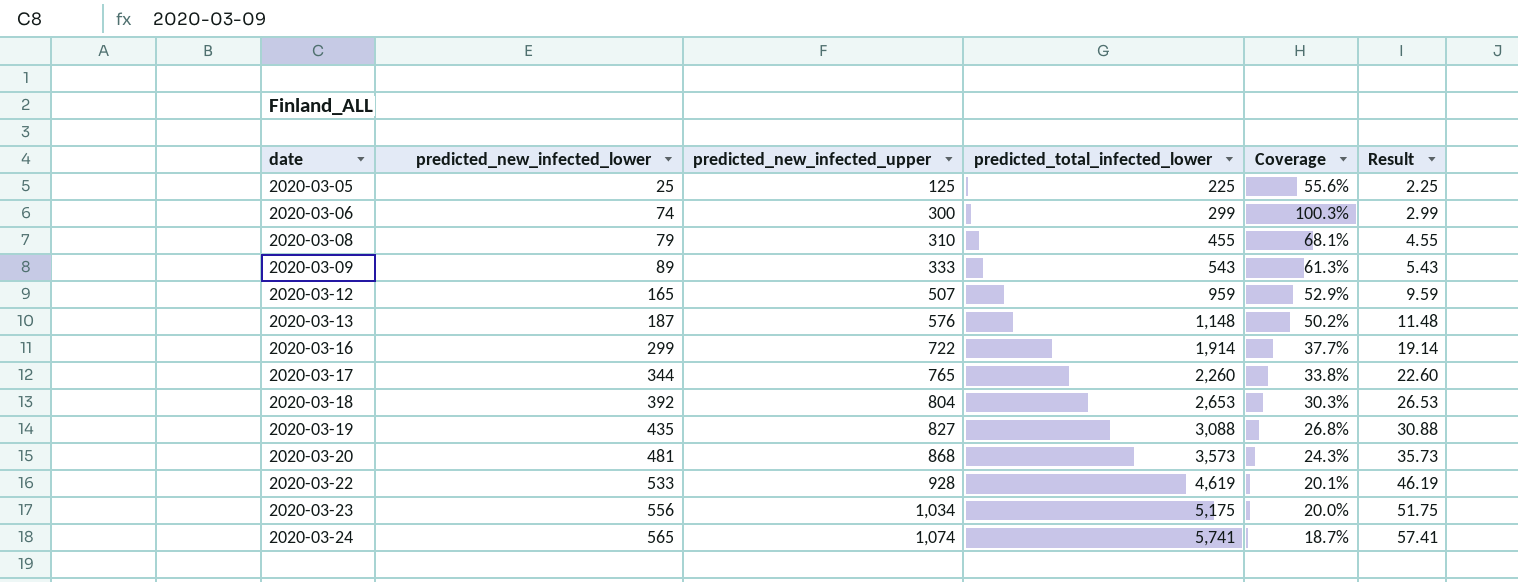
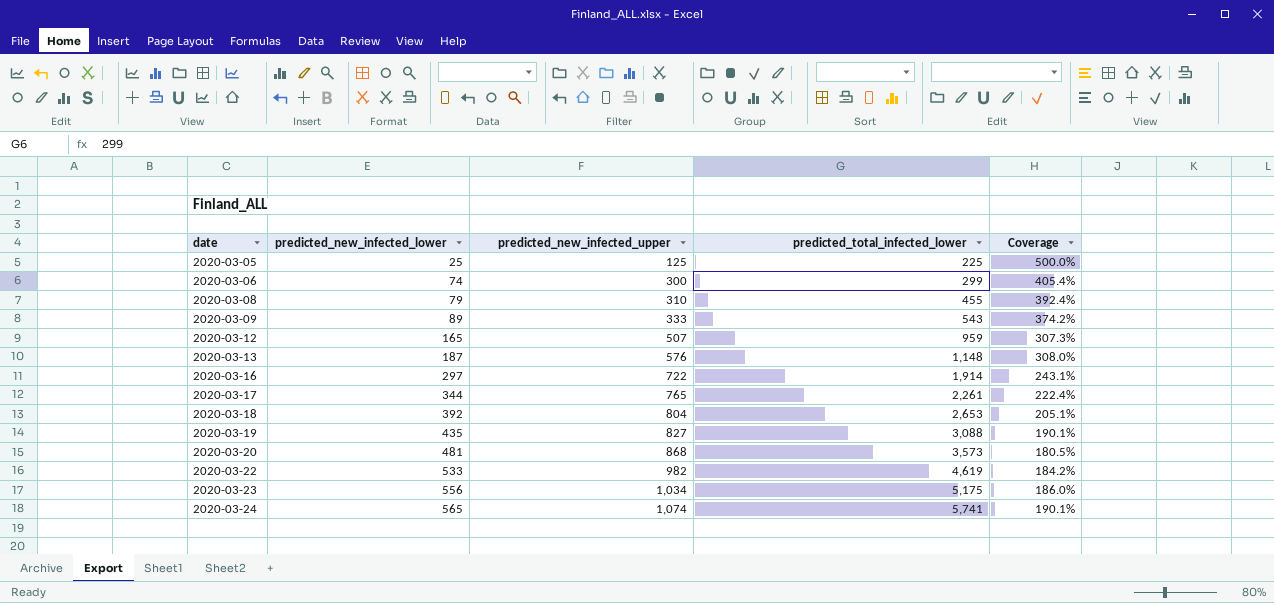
column Result | formula: [predicted_total_infected_lower] * 0.01 -> none
column Coverage | formula: [predicted_new_infected_upper] / [predicted_total_infected_lower] -> [predicted_new_infected_upper] / [predicted_new_infected_lower]
2020-03-16 | predicted_new_infected_lower: 299 -> 297
2020-03-17 | predicted_total_infected_lower: 2,260 -> 2,261
2020-03-22 | predicted_new_infected_upper: 928 -> 982

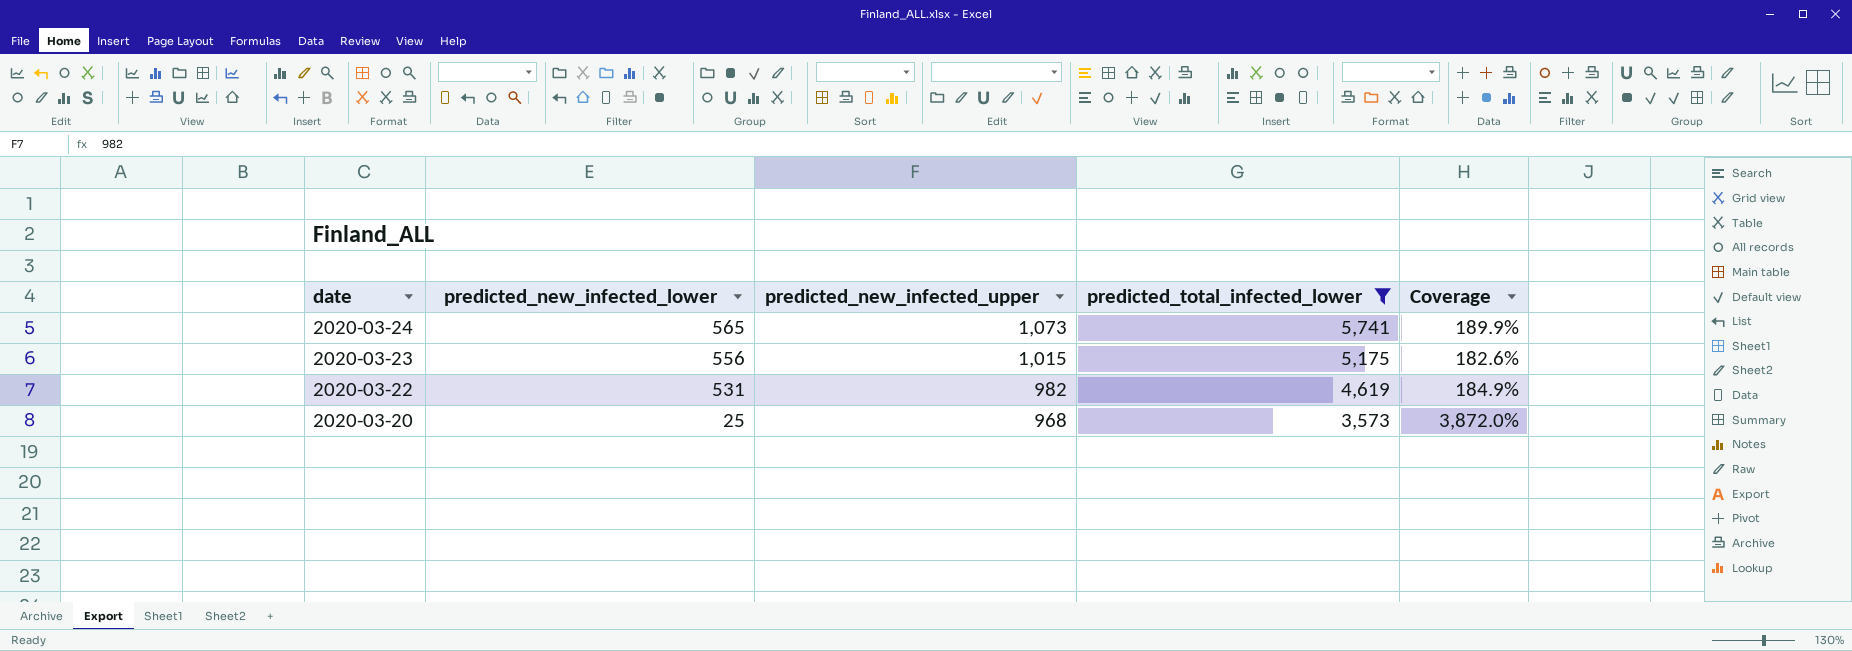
filter: none -> predicted_total_infected_lower >= 3,573
row order: date ascending -> date descending
2020-03-24 | predicted_new_infected_upper: 1,074 -> 1,073
2020-03-24 | Coverage: 190.1% -> 189.9%
2020-03-23 | predicted_new_infected_upper: 1,034 -> 1,015
2020-03-23 | Coverage: 186.0% -> 182.6%
2020-03-22 | predicted_new_infected_lower: 533 -> 531
2020-03-22 | Coverage: 184.2% -> 184.9%
2020-03-20 | predicted_new_infected_lower: 481 -> 25
2020-03-20 | predicted_new_infected_upper: 868 -> 968
2020-03-20 | Coverage: 180.5% -> 3,872.0%

